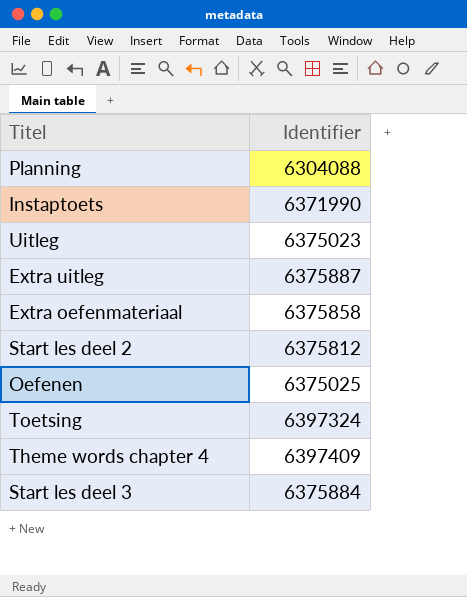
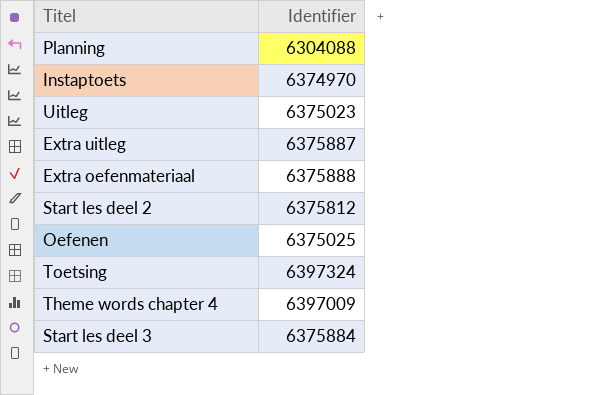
Instaptoets | Identifier: 6371990 -> 6374970
Extra oefenmateriaal | Identifier: 6375858 -> 6375888
Theme words chapter 4 | Identifier: 6397409 -> 6397009

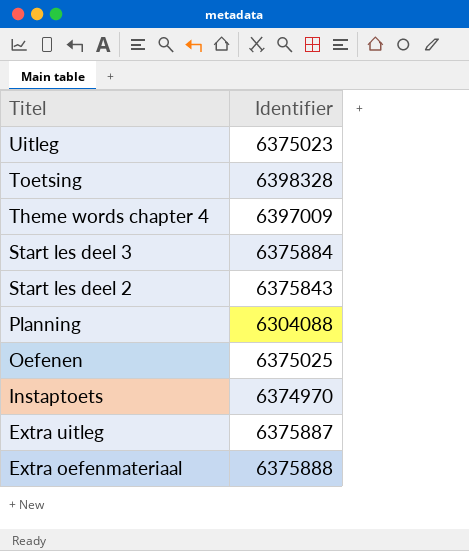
row order: none -> Titel descending
Toetsing | Identifier: 6397324 -> 6398328
Start les deel 2 | Identifier: 6375812 -> 6375843

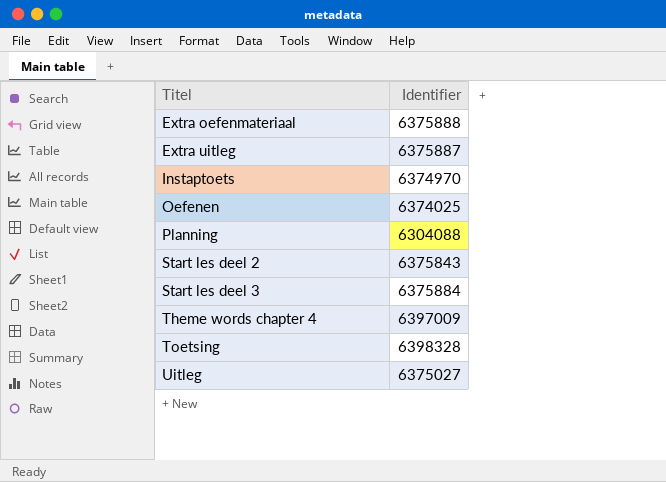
row order: Titel descending -> Titel ascending
Oefenen | Identifier: 6375025 -> 6374025
Uitleg | Identifier: 6375023 -> 6375027

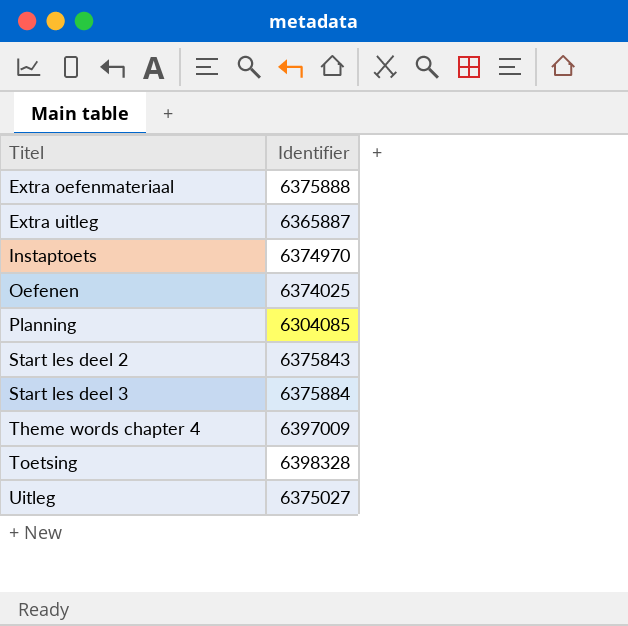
Extra uitleg | Identifier: 6375887 -> 6365887
Planning | Identifier: 6304088 -> 6304085

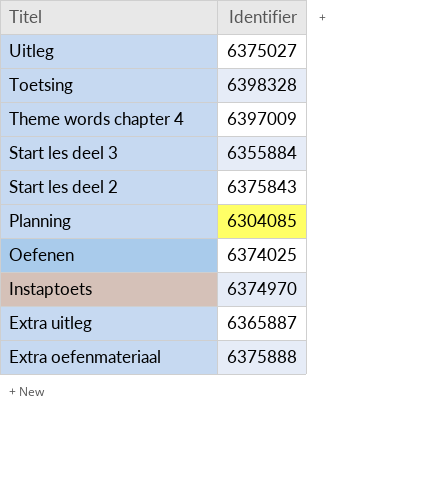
row order: Titel ascending -> Titel descending
Start les deel 3 | Identifier: 6375884 -> 6355884

